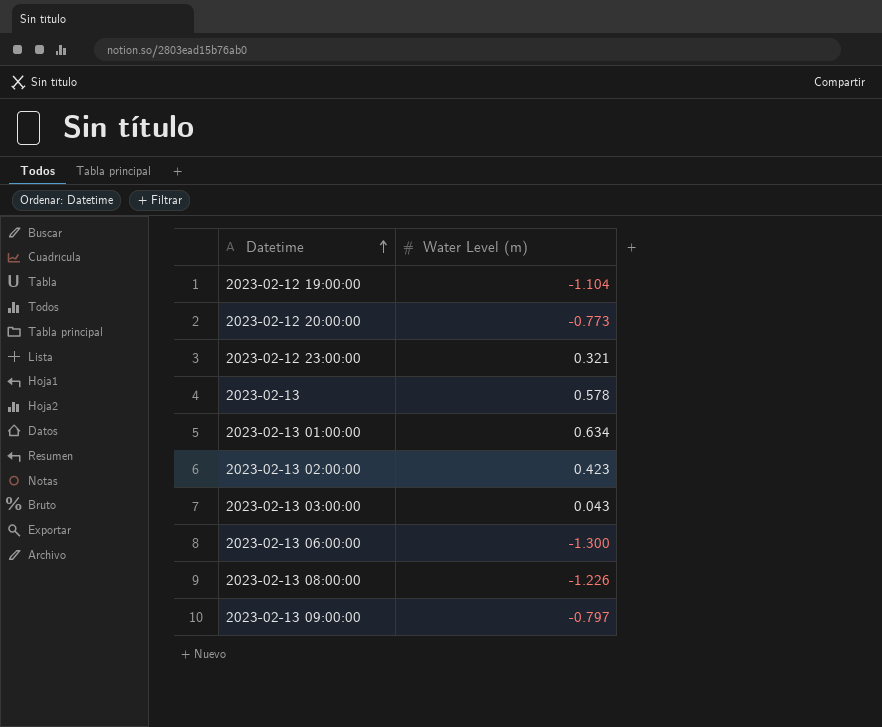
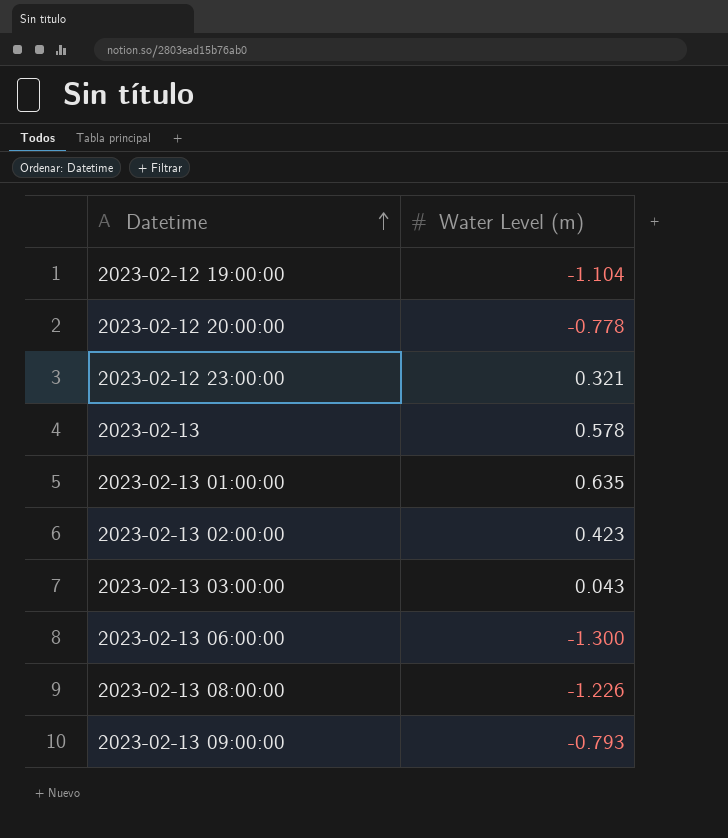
2023-02-12 20:00:00 | Water Level (m): -0.773 -> -0.778
2023-02-13 01:00:00 | Water Level (m): 0.634 -> 0.635
2023-02-13 09:00:00 | Water Level (m): -0.797 -> -0.793

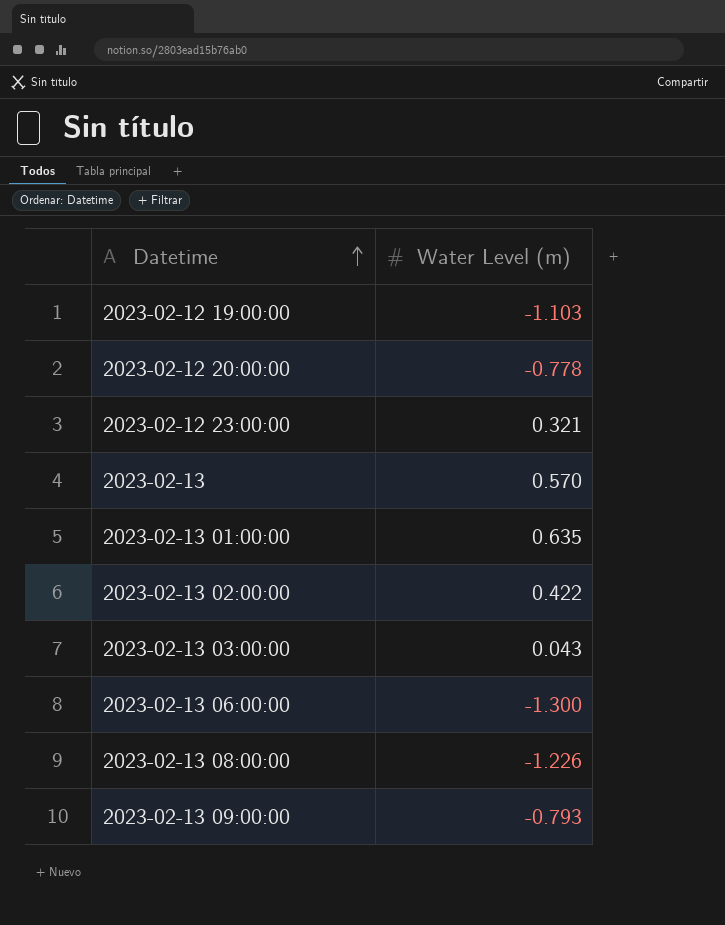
2023-02-12 19:00:00 | Water Level (m): -1.104 -> -1.103
2023-02-13 | Water Level (m): 0.578 -> 0.570
2023-02-13 02:00:00 | Water Level (m): 0.423 -> 0.422

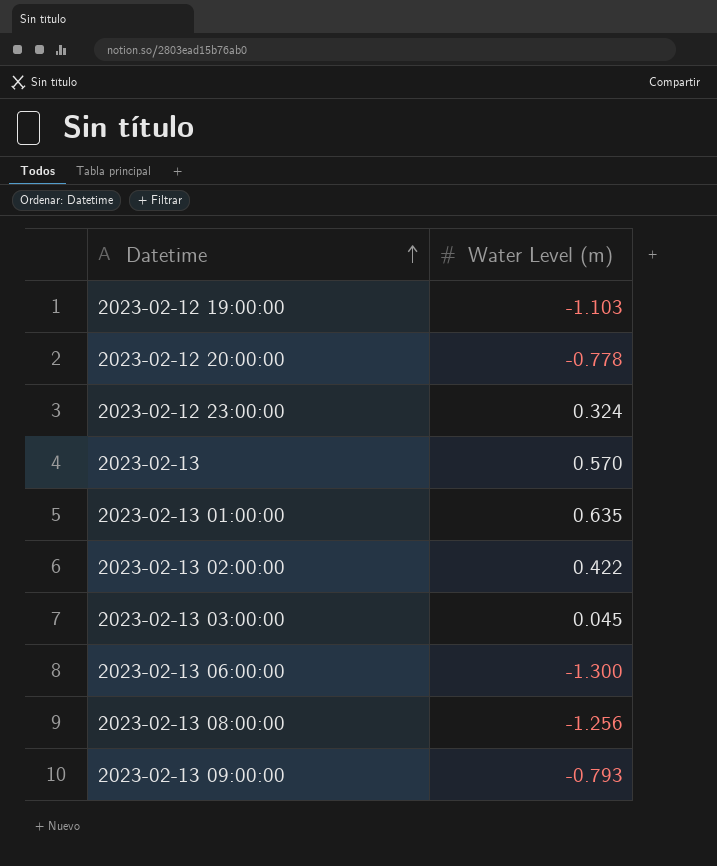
2023-02-12 23:00:00 | Water Level (m): 0.321 -> 0.324
2023-02-13 03:00:00 | Water Level (m): 0.043 -> 0.045
2023-02-13 08:00:00 | Water Level (m): -1.226 -> -1.256

